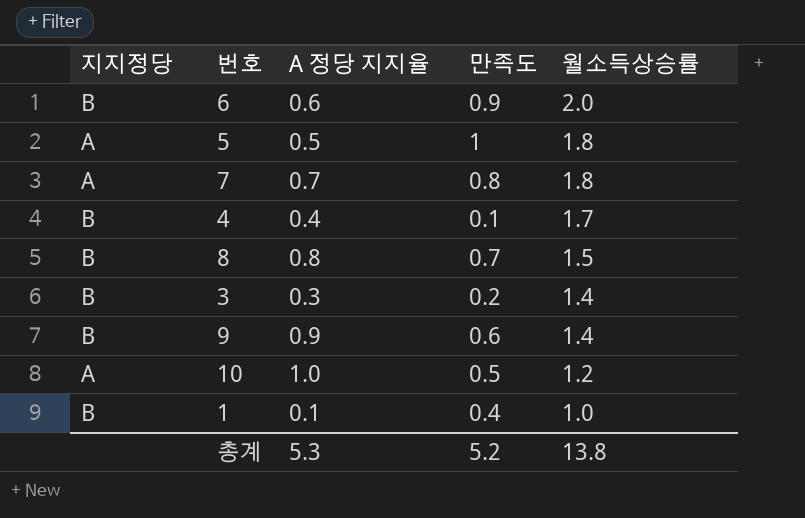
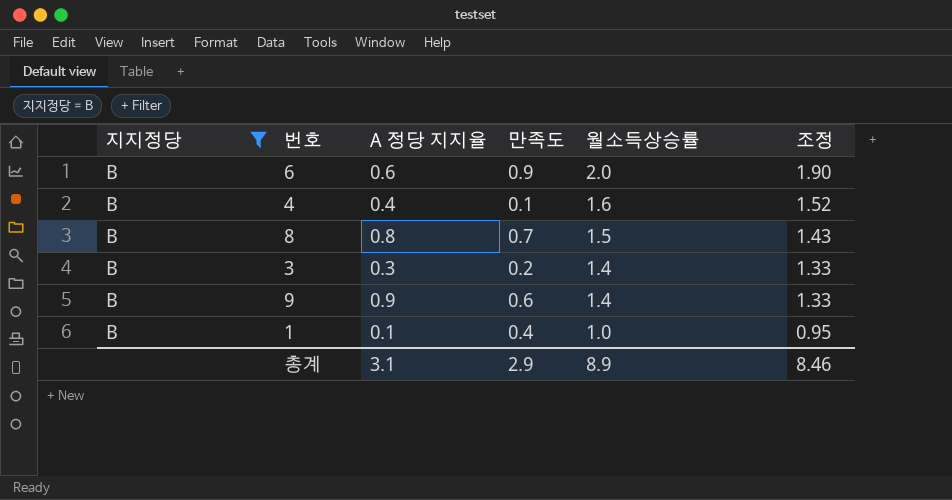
filter: none -> 지지정당 = B
column 조정 | formula: none -> [월소득상승률] * 0.95
4 | 월소득상승률: 1.7 -> 1.6
총계 | A 정당 지지율: 5.3 -> 3.1
총계 | 만족도: 5.2 -> 2.9
총계 | 월소득상승률: 13.8 -> 8.9

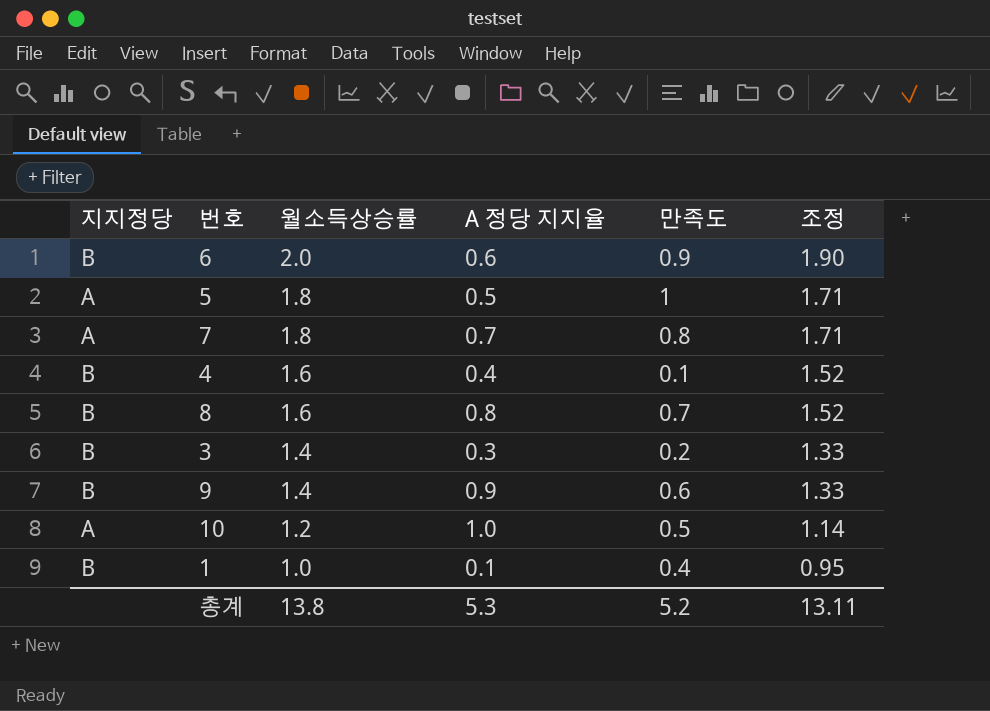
filter: 지지정당 = B -> none
column 월소득상승률 | position: 5 -> 3
8 | 월소득상승률: 1.5 -> 1.6
8 | 조정: 1.43 -> 1.52
총계 | 월소득상승률: 8.9 -> 13.8
총계 | A 정당 지지율: 3.1 -> 5.3
총계 | 만족도: 2.9 -> 5.2
총계 | 조정: 8.46 -> 13.11

